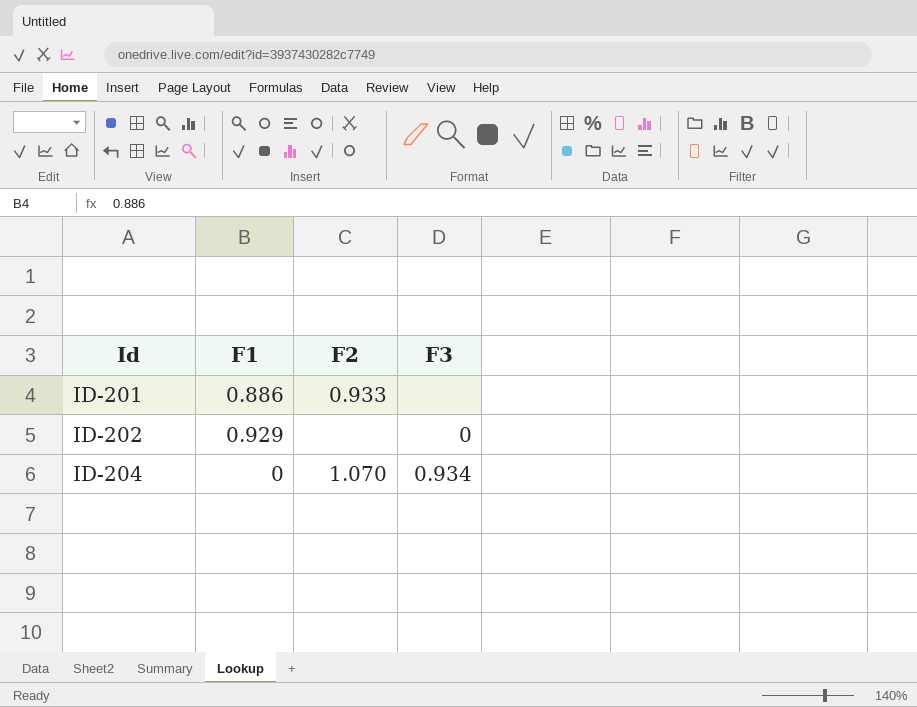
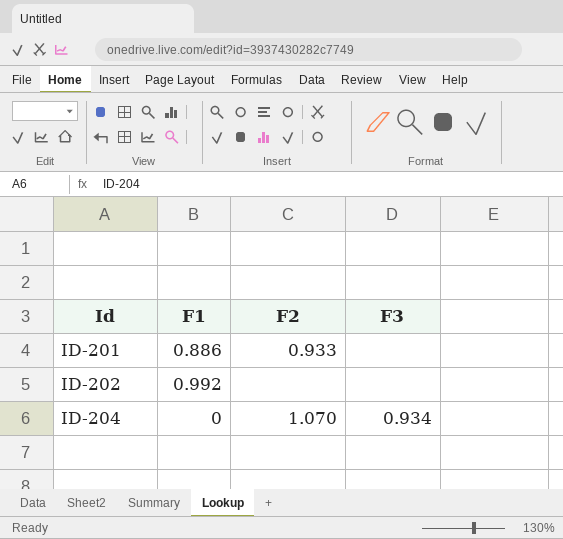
ID-202 | F1: 0.929 -> 0.992
ID-202 | F3: 0 -> none

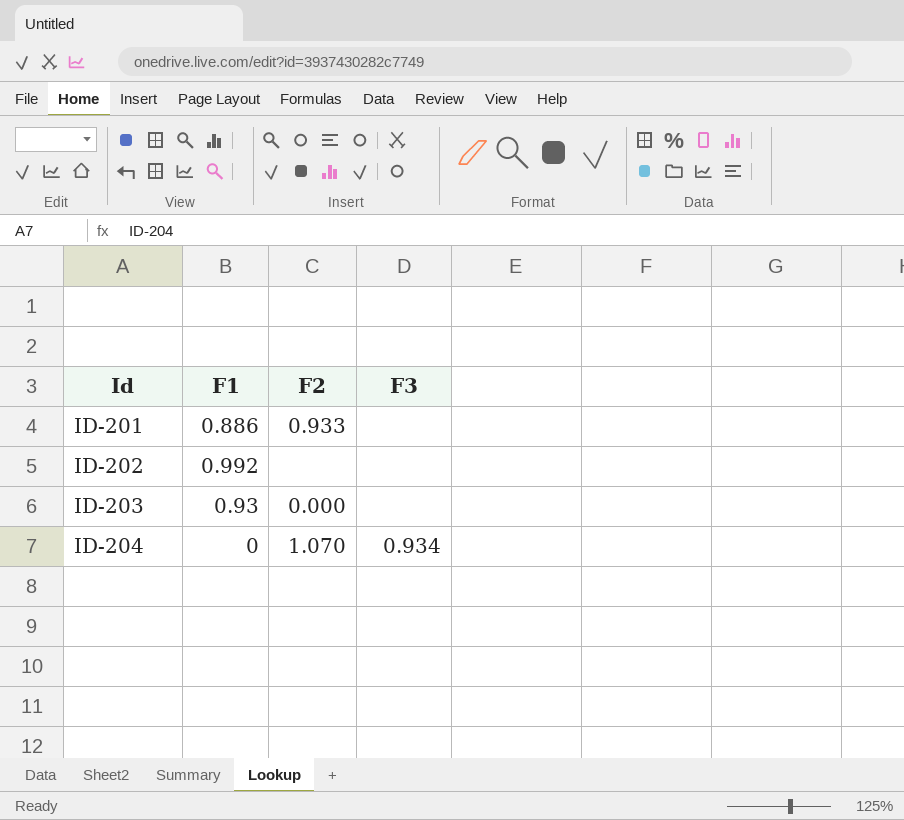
row ID-203: none -> 0.93 | 0.000 | none

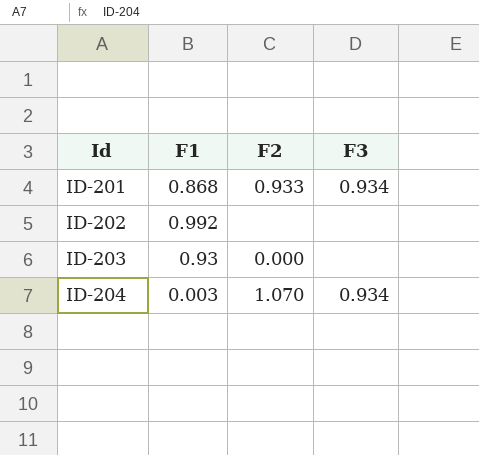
ID-201 | F1: 0.886 -> 0.868
ID-201 | F3: none -> 0.934
ID-204 | F1: 0 -> 0.003

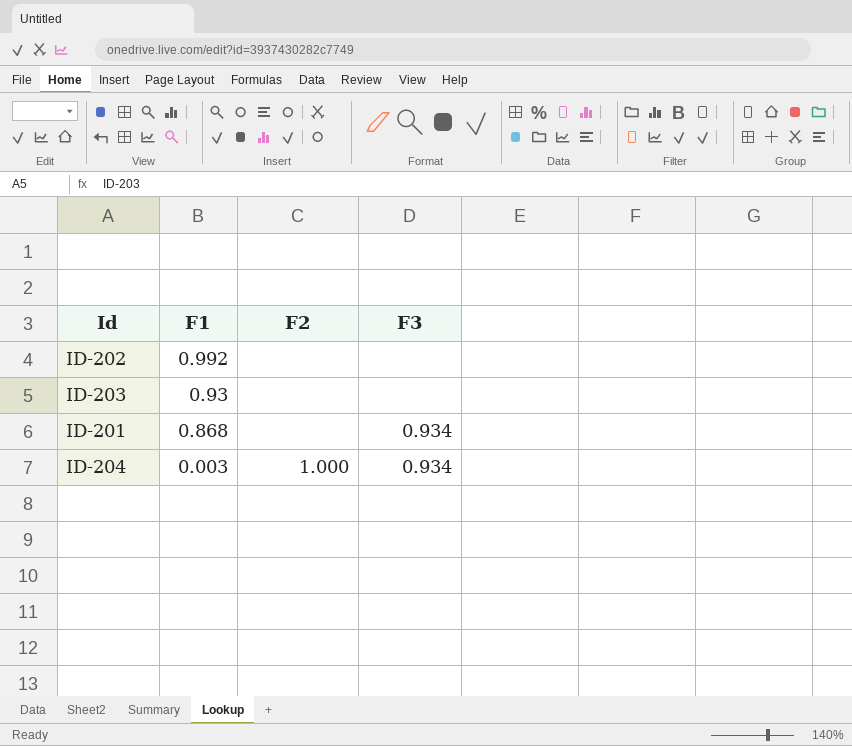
row order: Id ascending -> F1 descending
ID-203 | F2: 0.000 -> none
ID-201 | F2: 0.933 -> none
ID-204 | F2: 1.070 -> 1.000

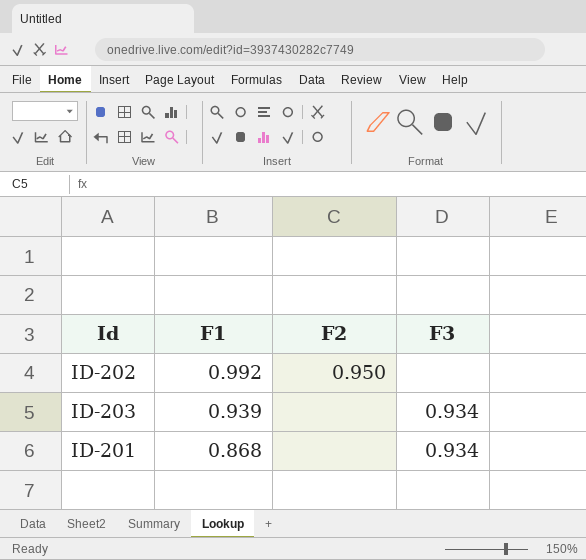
row ID-204: 0.003 | 1.000 | 0.934 -> none
ID-202 | F2: none -> 0.950
ID-203 | F1: 0.93 -> 0.939
ID-203 | F3: none -> 0.934

